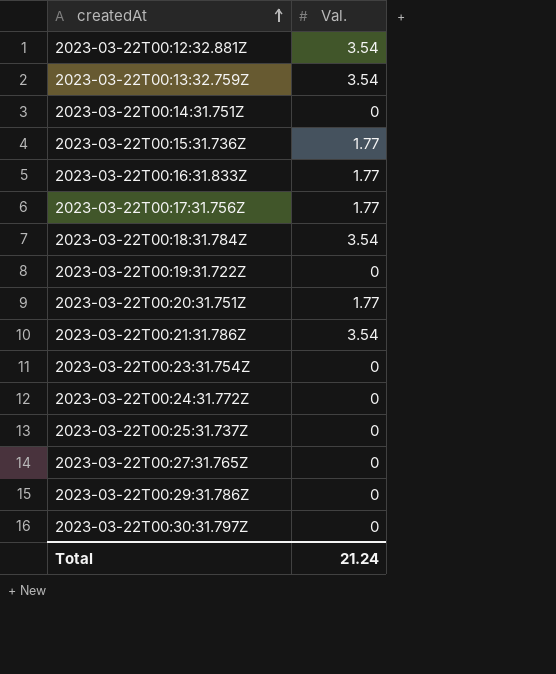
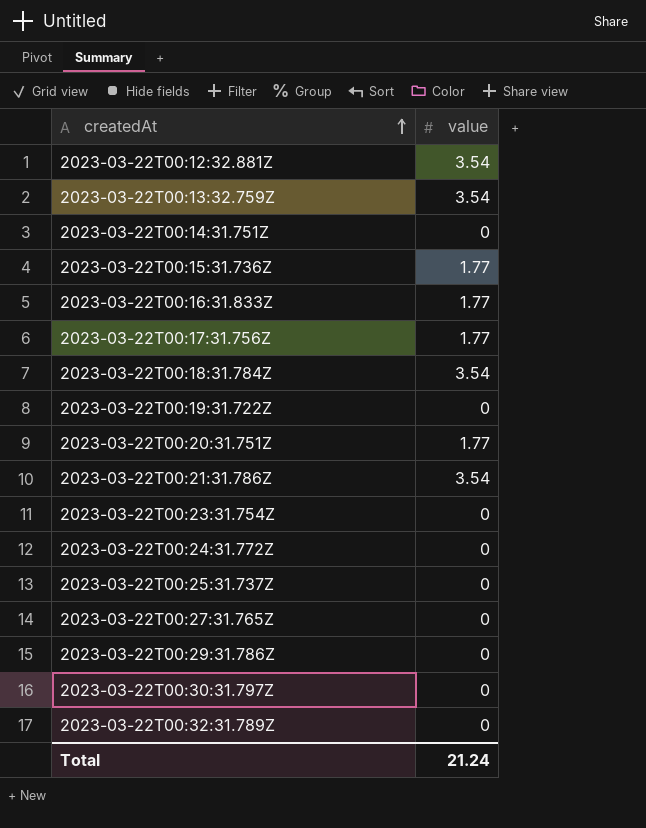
column name: Val. -> value
row 2023-03-22T00:32:31.789Z: none -> 0

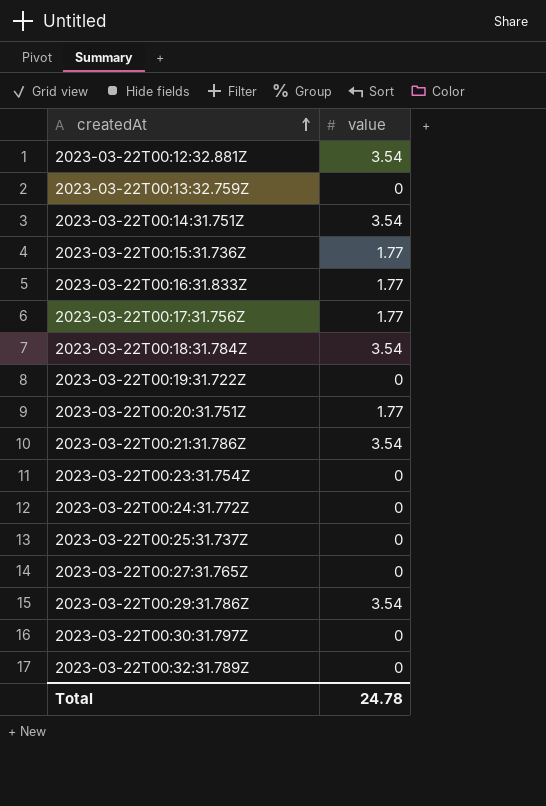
2023-03-22T00:13:32.759Z | value: 3.54 -> 0
2023-03-22T00:14:31.751Z | value: 0 -> 3.54
2023-03-22T00:29:31.786Z | value: 0 -> 3.54
Total | value: 21.24 -> 24.78

